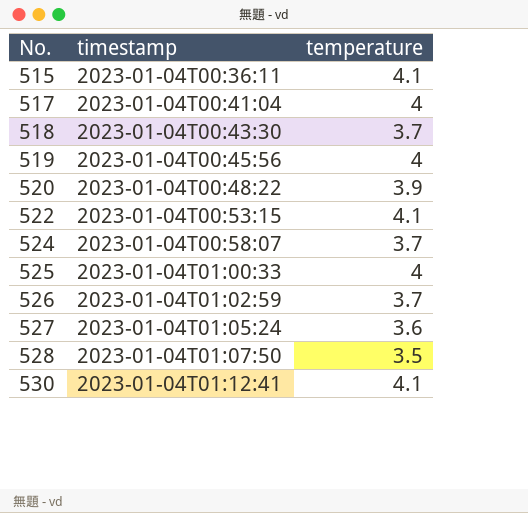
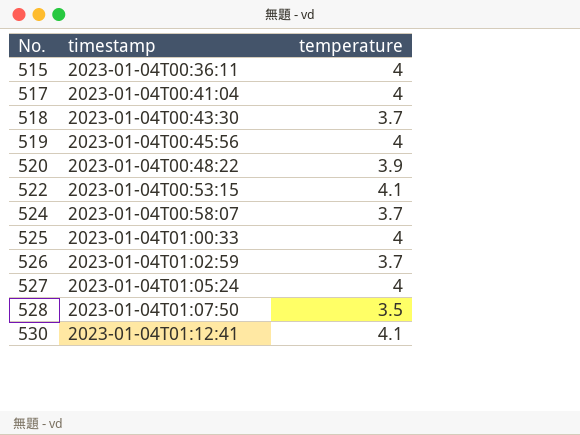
515 | temperature: 4.1 -> 4
527 | temperature: 3.6 -> 4

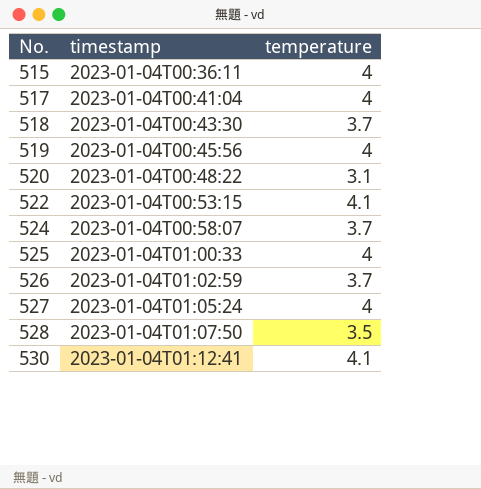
520 | temperature: 3.9 -> 3.1

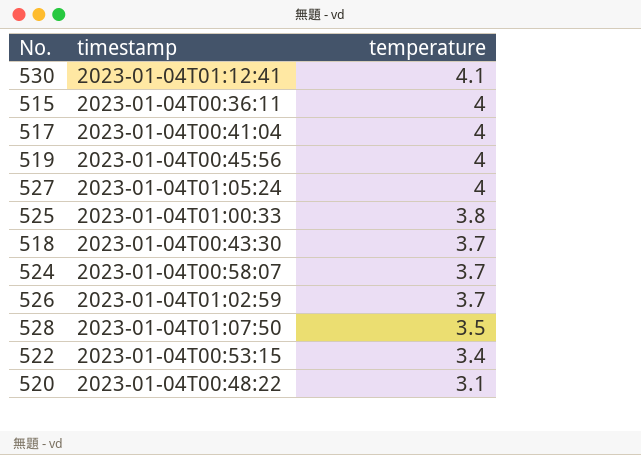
row order: No. ascending -> temperature descending
525 | temperature: 4 -> 3.8
522 | temperature: 4.1 -> 3.4

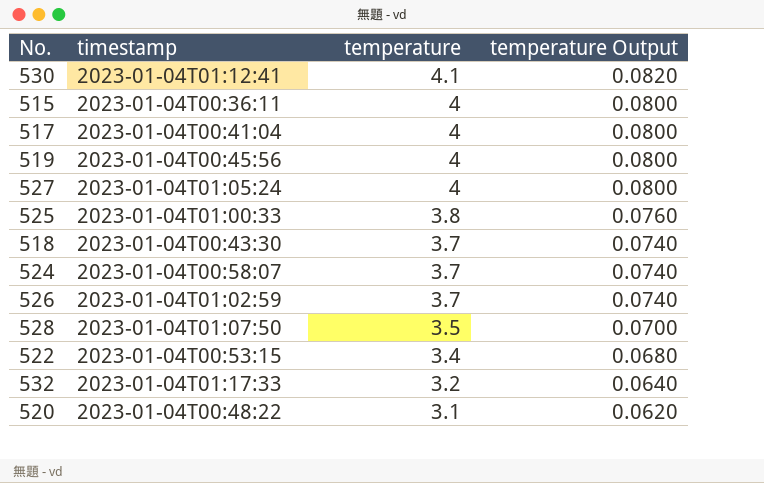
column temperature Output | formula: none -> [temperature] * 0.02
row 532: none -> 2023-01-04T01:17:33 | 3.2 | 0.0640

